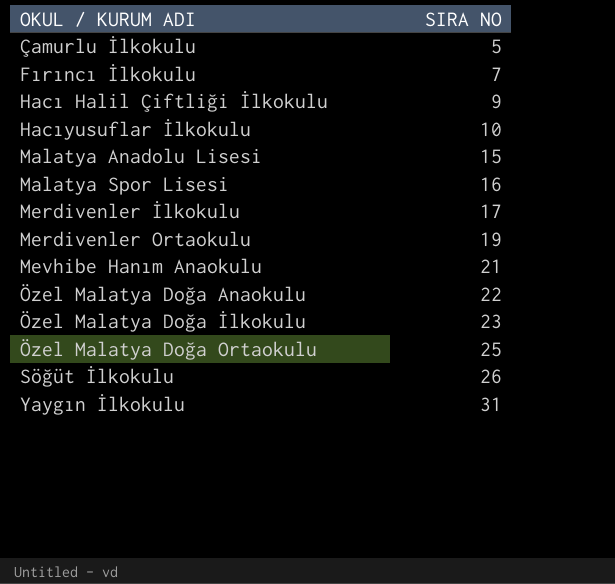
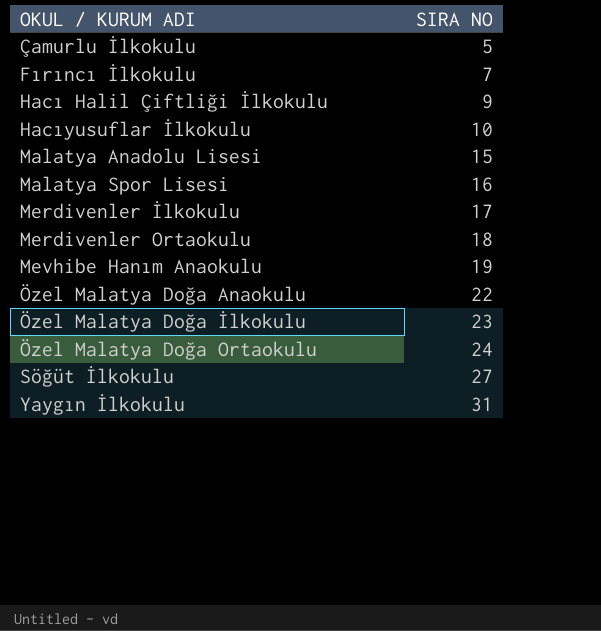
Merdivenler Ortaokulu | SIRA NO: 19 -> 18
Mevhibe Hanım Anaokulu | SIRA NO: 21 -> 19
Özel Malatya Doğa Ortaokulu | SIRA NO: 25 -> 24
Söğüt İlkokulu | SIRA NO: 26 -> 27

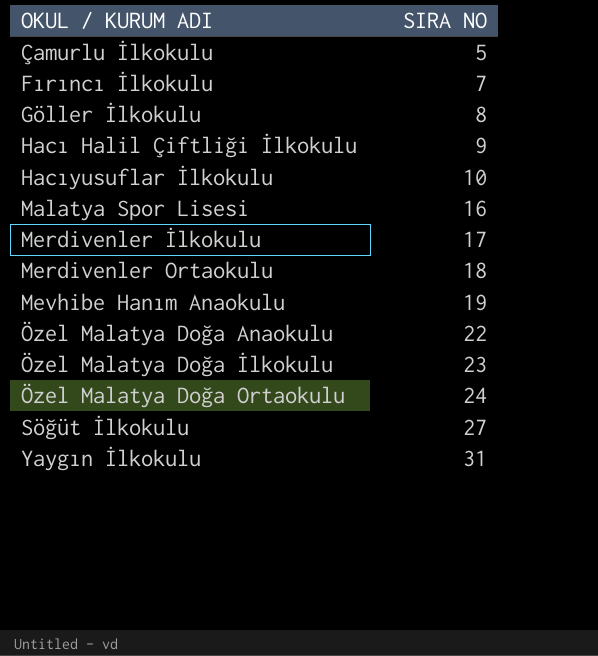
row Malatya Anadolu Lisesi: 15 -> none
row Göller İlkokulu: none -> 8

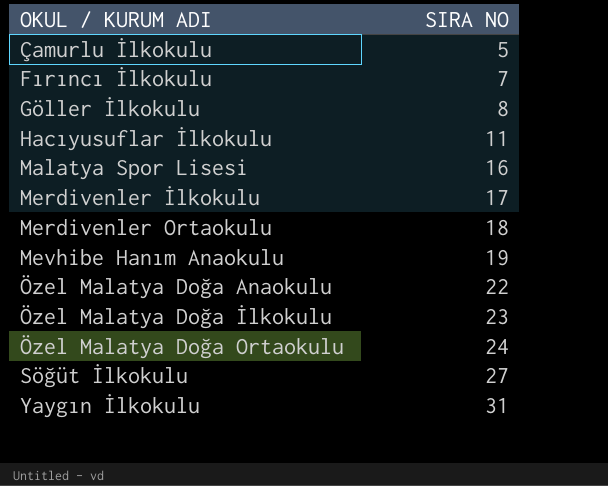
row Hacı Halil Çiftliği İlkokulu: 9 -> none
Hacıyusuflar İlkokulu | SIRA NO: 10 -> 11

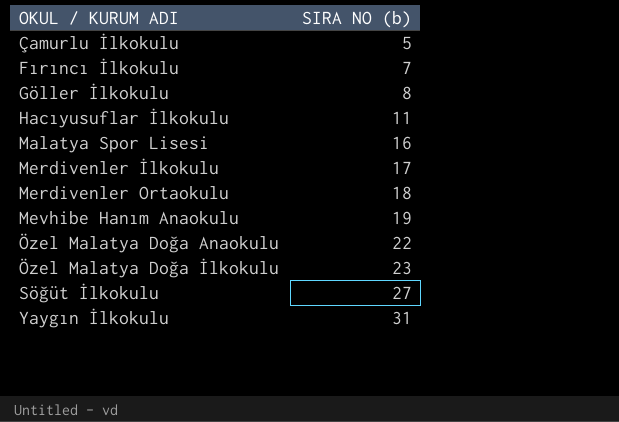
column name: SIRA NO -> SIRA NO (b)
row Özel Malatya Doğa Ortaokulu: 24 -> none

